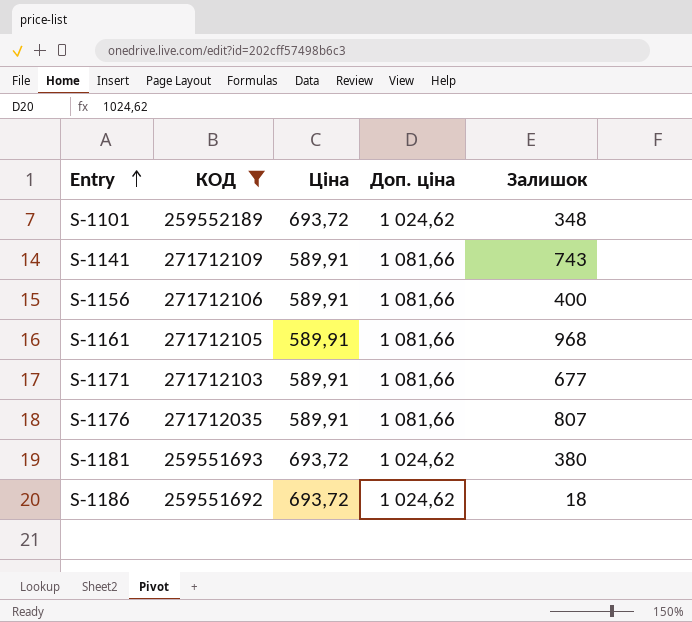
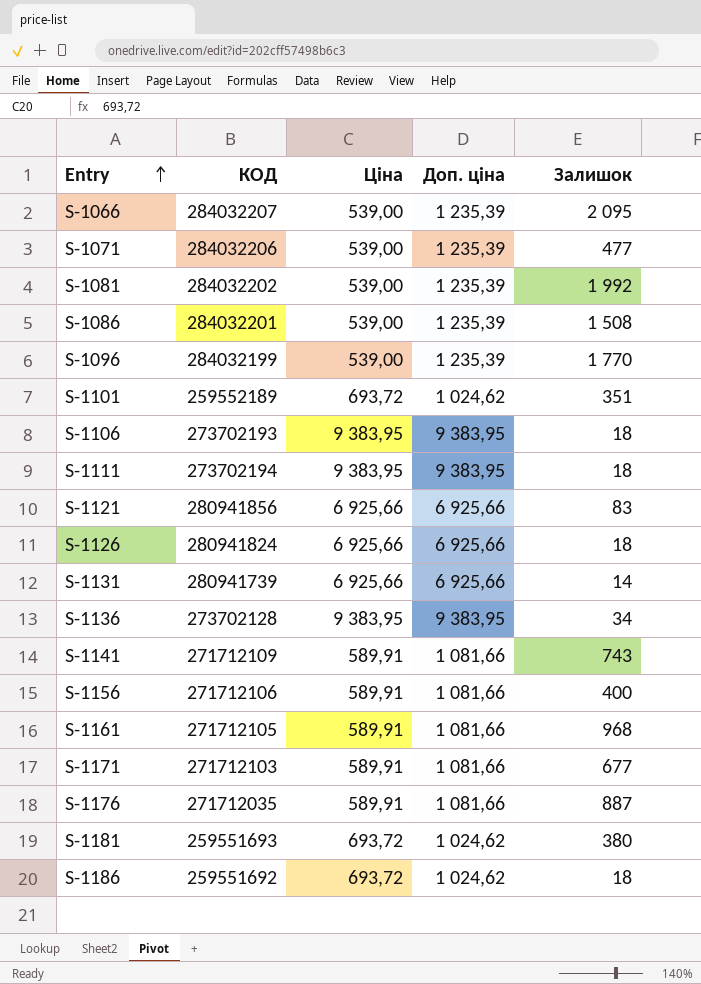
filter: КОД <= 271712109 -> none
S-1101 | Залишок: 348 -> 351
S-1176 | Залишок: 807 -> 887

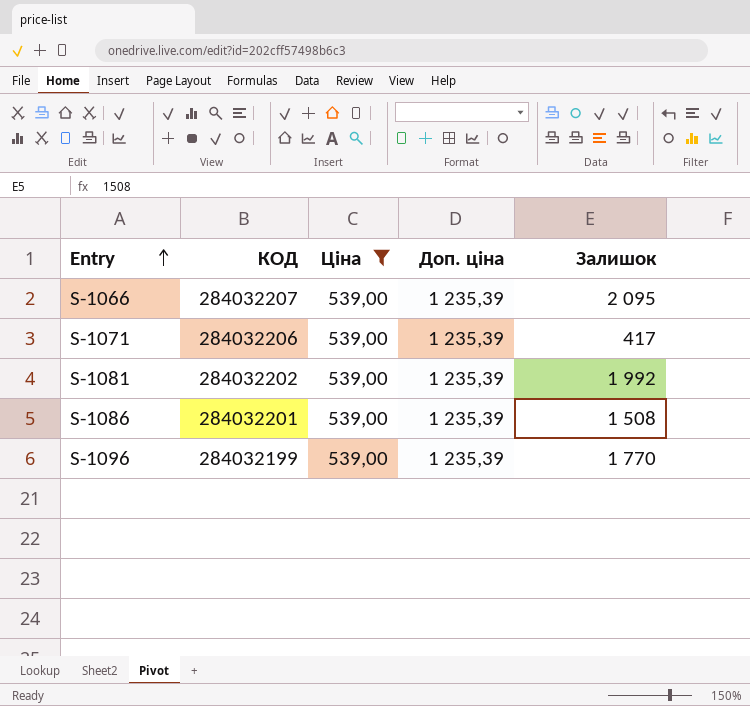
filter: none -> Ціна = 539,00
S-1071 | Залишок: 477 -> 417

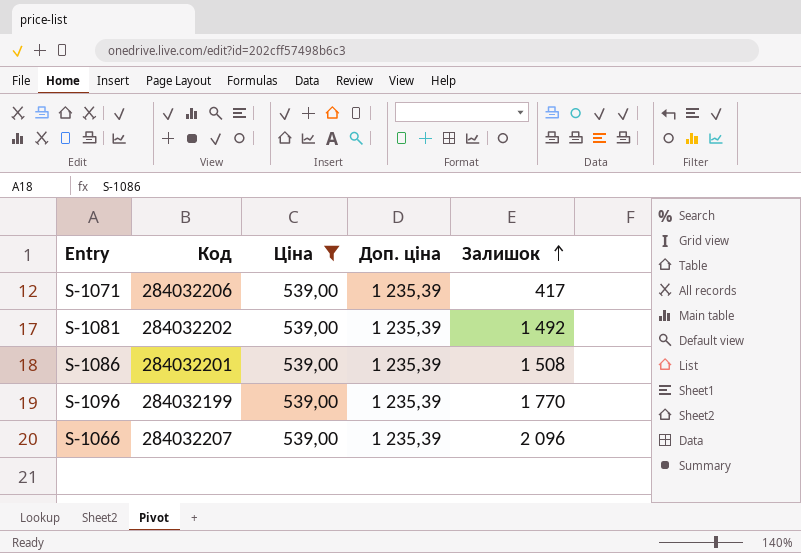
row order: Entry ascending -> Залишок ascending
column name: КОД -> Код
S-1081 | Залишок: 1 992 -> 1 492
S-1066 | Залишок: 2 095 -> 2 096

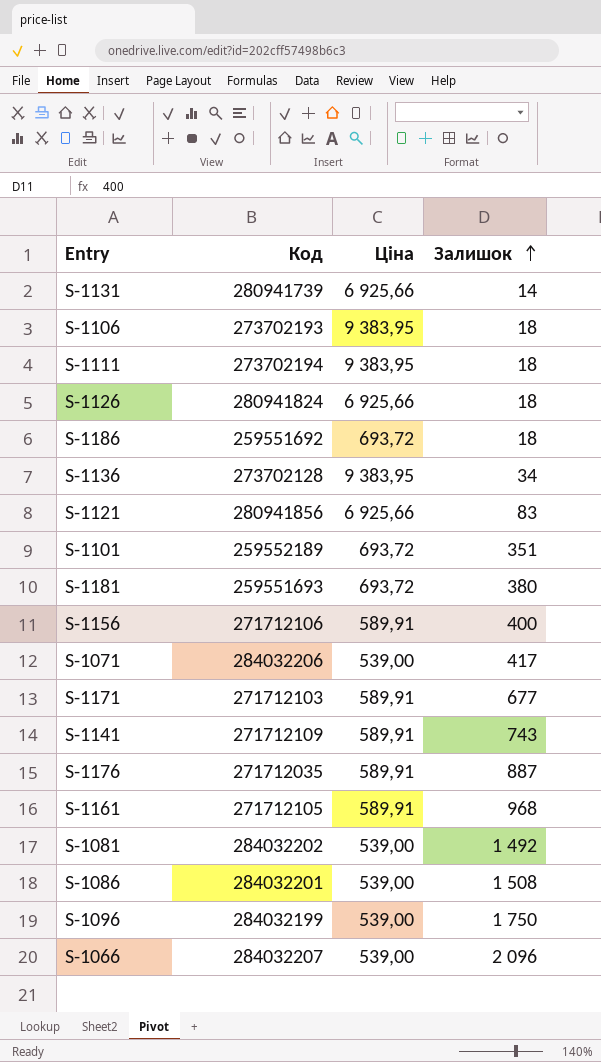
filter: Ціна = 539,00 -> none
column Доп. ціна | position: 4 -> none
S-1096 | Залишок: 1 770 -> 1 750

